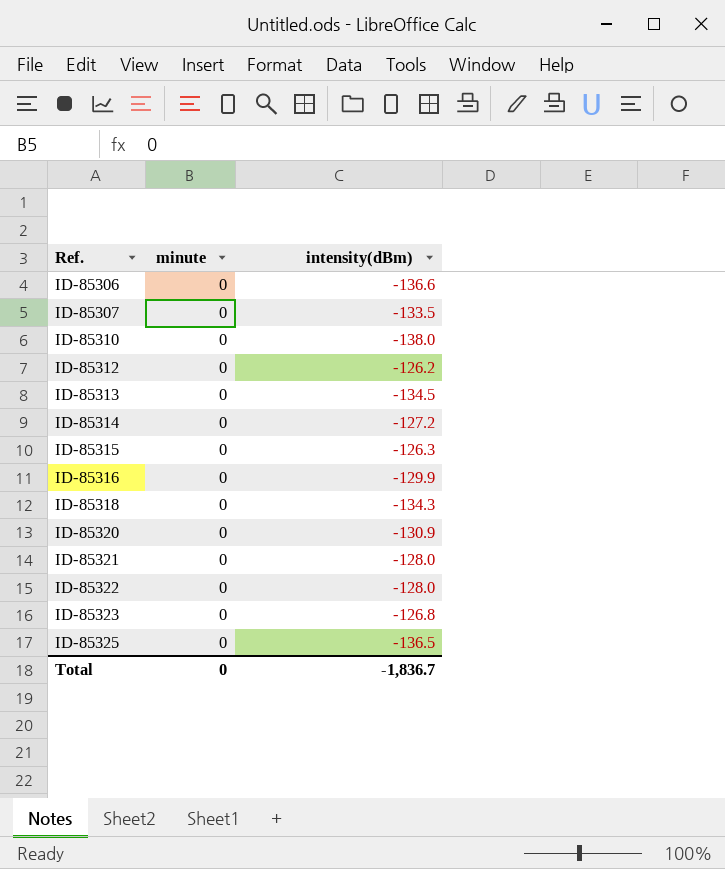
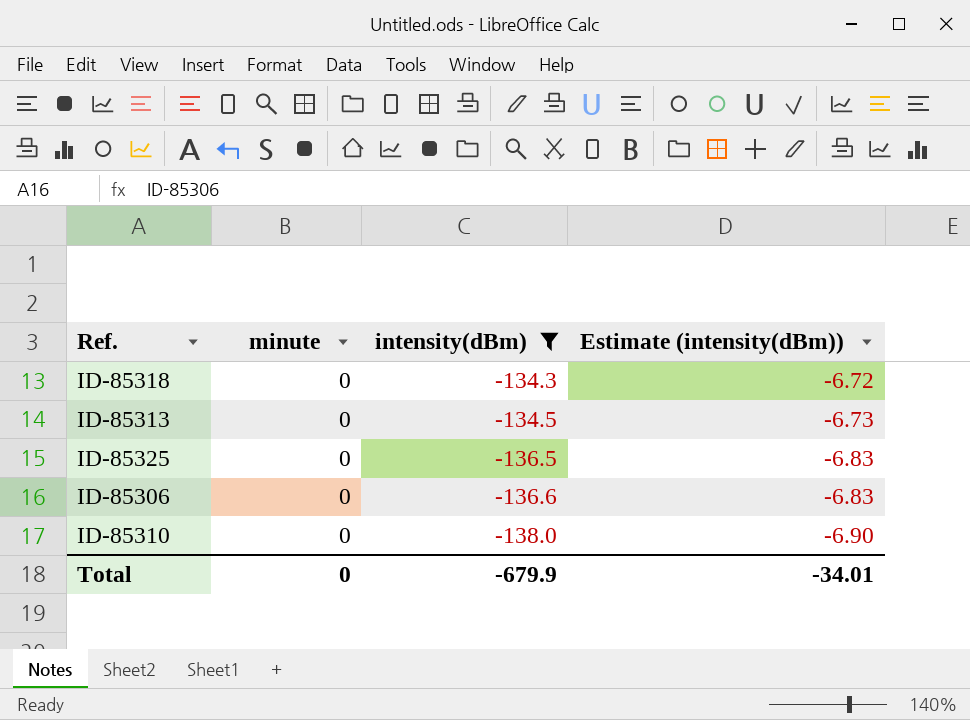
filter: none -> intensity(dBm) <= -134.3
row order: Ref. ascending -> intensity(dBm) descending
column Estimate (intensity(dBm)) | formula: none -> [intensity(dBm)] * 0.05
Total | intensity(dBm): -1,836.7 -> -679.9

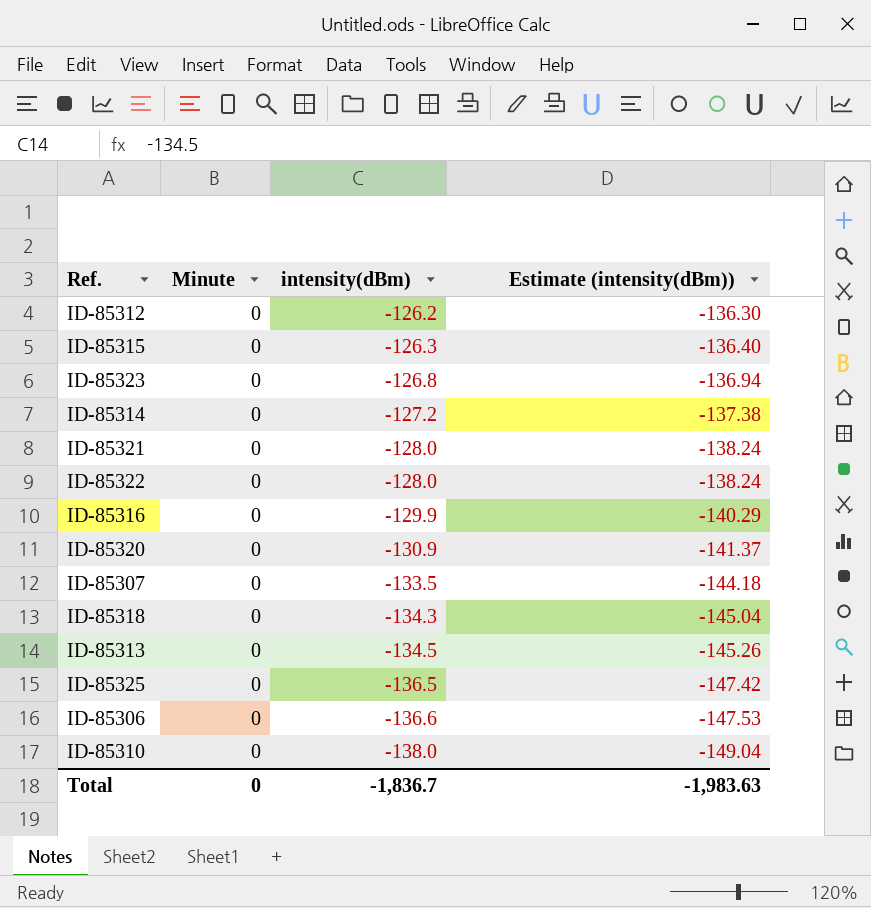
filter: intensity(dBm) <= -134.3 -> none
column name: minute -> Minute
column Estimate (intensity(dBm)) | formula: [intensity(dBm)] * 0.05 -> [intensity(dBm)] * 1.08
Total | intensity(dBm): -679.9 -> -1,836.7
Total | Estimate (intensity(dBm)): -34.01 -> -1,983.63

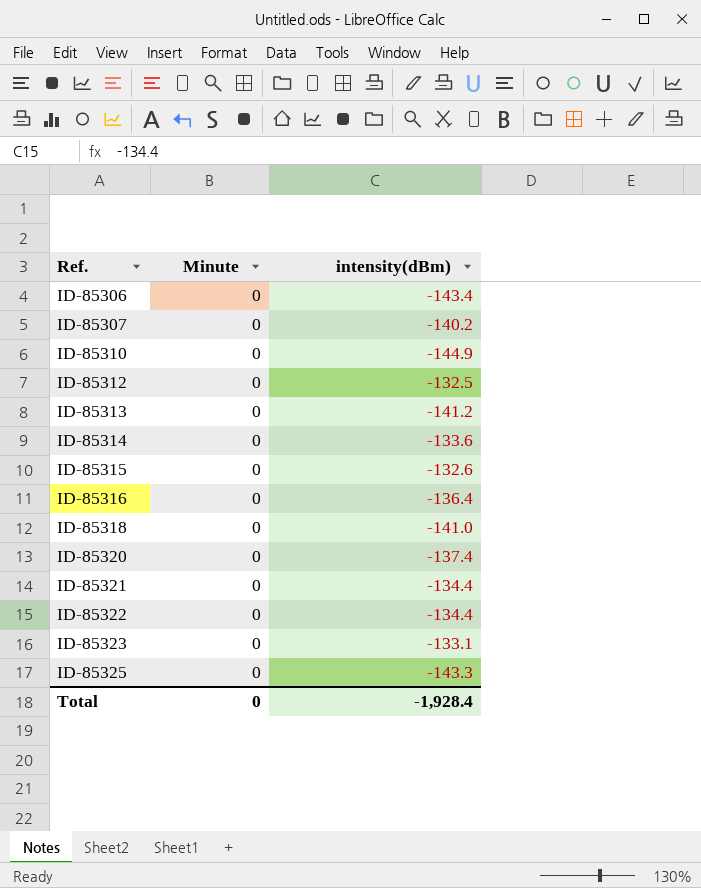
row order: intensity(dBm) descending -> Ref. ascending
column Estimate (intensity(dBm)) | formula: [intensity(dBm)] * 1.08 -> none
ID-85306 | intensity(dBm): -136.6 -> -143.4
ID-85307 | intensity(dBm): -133.5 -> -140.2
ID-85310 | intensity(dBm): -138.0 -> -144.9
ID-85312 | intensity(dBm): -126.2 -> -132.5
ID-85313 | intensity(dBm): -134.5 -> -141.2
ID-85314 | intensity(dBm): -127.2 -> -133.6
ID-85315 | intensity(dBm): -126.3 -> -132.6
ID-85316 | intensity(dBm): -129.9 -> -136.4
ID-85318 | intensity(dBm): -134.3 -> -141.0
ID-85320 | intensity(dBm): -130.9 -> -137.4
ID-85321 | intensity(dBm): -128.0 -> -134.4
ID-85322 | intensity(dBm): -128.0 -> -134.4
ID-85323 | intensity(dBm): -126.8 -> -133.1
ID-85325 | intensity(dBm): -136.5 -> -143.3
Total | intensity(dBm): -1,836.7 -> -1,928.4

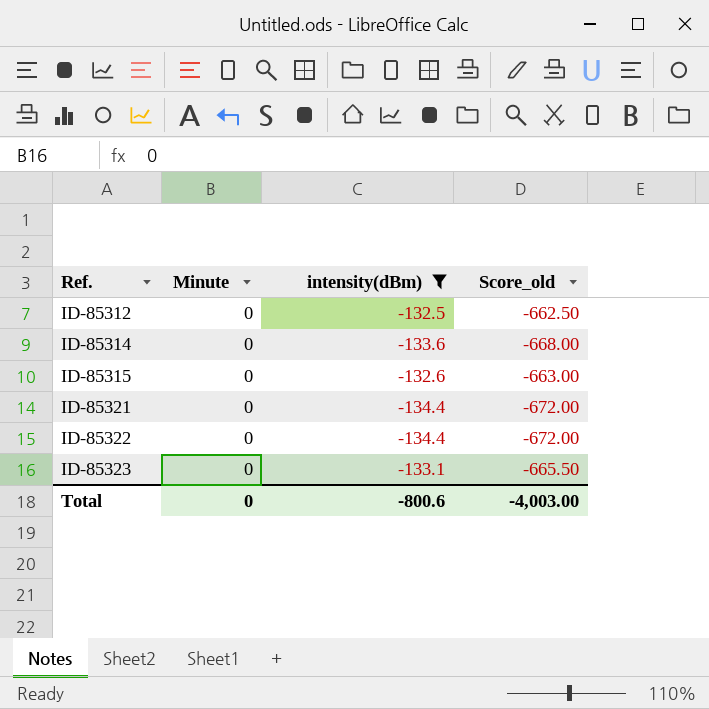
filter: none -> intensity(dBm) >= -134.4
column Score_old | formula: none -> [intensity(dBm)] * 5
Total | intensity(dBm): -1,928.4 -> -800.6

